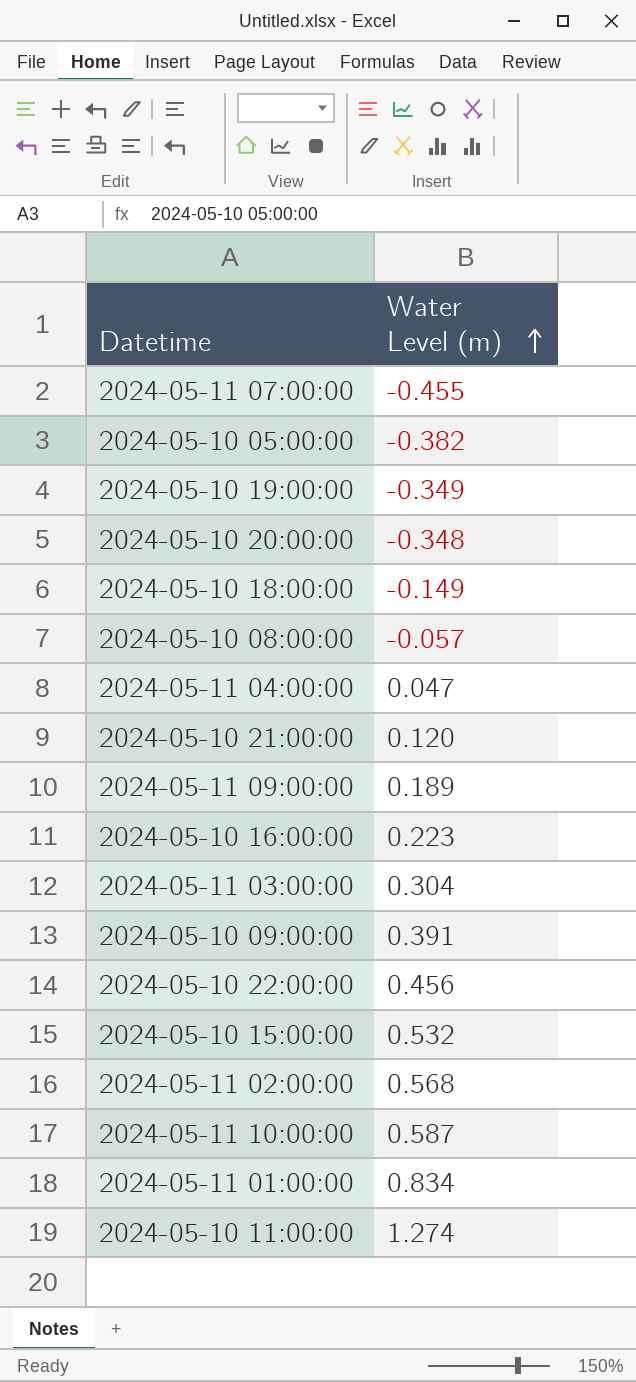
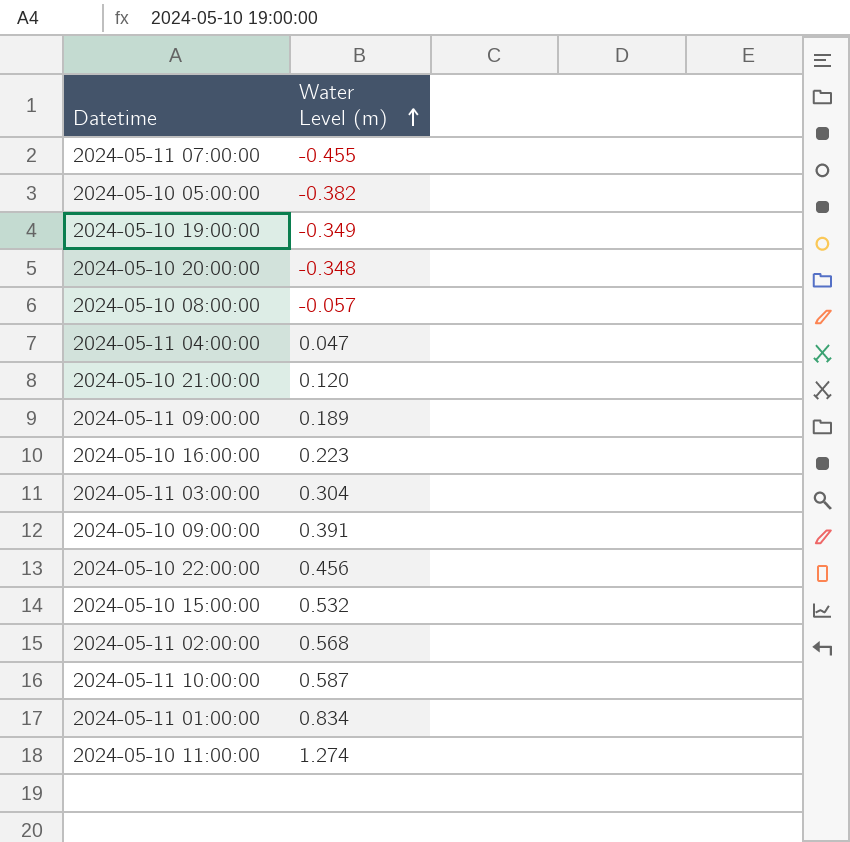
row 2024-05-10 18:00:00: -0.149 -> none

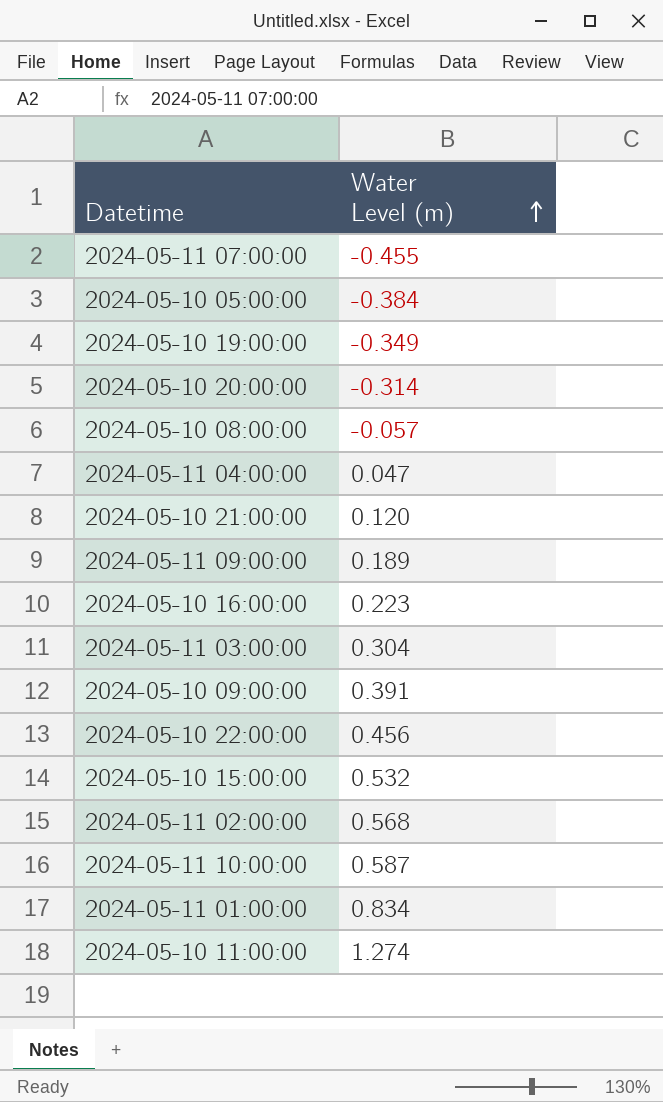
2024-05-10 05:00:00 | Water Level (m): -0.382 -> -0.384
2024-05-10 20:00:00 | Water Level (m): -0.348 -> -0.314

